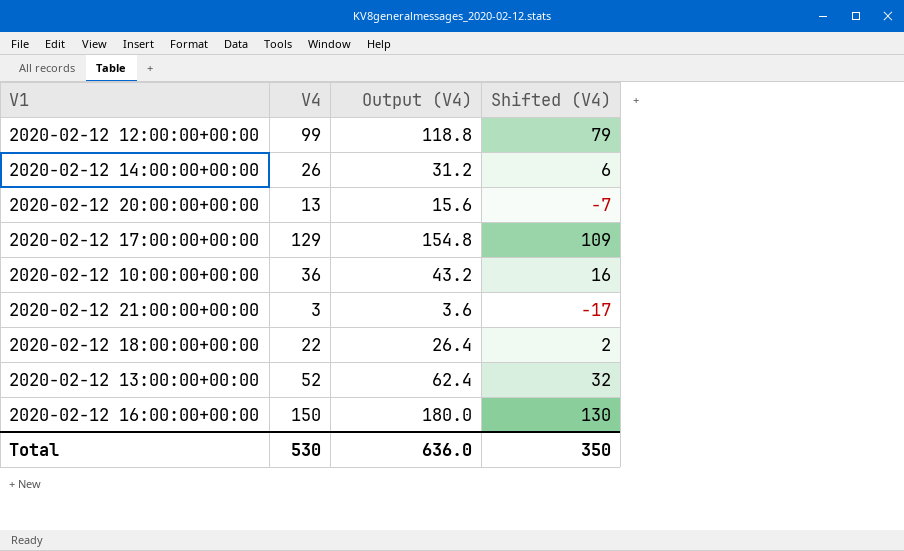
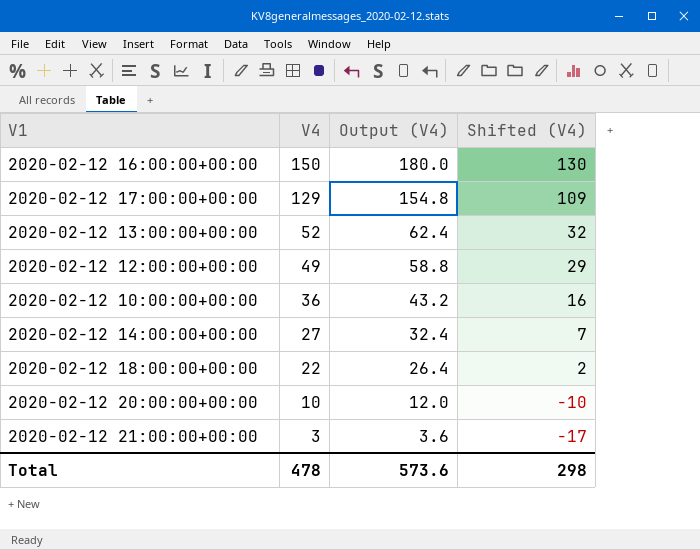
row order: none -> V4 descending
2020-02-12 12:00:00+00:00 | V4: 99 -> 49
2020-02-12 12:00:00+00:00 | Output (V4): 118.8 -> 58.8
2020-02-12 12:00:00+00:00 | Shifted (V4): 79 -> 29
2020-02-12 14:00:00+00:00 | V4: 26 -> 27
2020-02-12 14:00:00+00:00 | Output (V4): 31.2 -> 32.4
2020-02-12 14:00:00+00:00 | Shifted (V4): 6 -> 7
2020-02-12 20:00:00+00:00 | V4: 13 -> 10
2020-02-12 20:00:00+00:00 | Output (V4): 15.6 -> 12.0
2020-02-12 20:00:00+00:00 | Shifted (V4): -7 -> -10
Total | V4: 530 -> 478
Total | Output (V4): 636.0 -> 573.6
Total | Shifted (V4): 350 -> 298

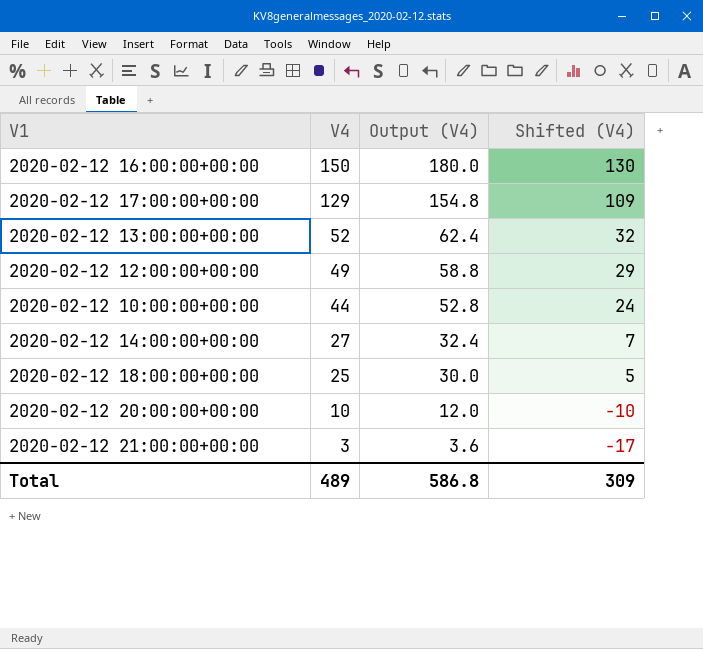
2020-02-12 10:00:00+00:00 | V4: 36 -> 44
2020-02-12 10:00:00+00:00 | Output (V4): 43.2 -> 52.8
2020-02-12 10:00:00+00:00 | Shifted (V4): 16 -> 24
2020-02-12 18:00:00+00:00 | V4: 22 -> 25
2020-02-12 18:00:00+00:00 | Output (V4): 26.4 -> 30.0
2020-02-12 18:00:00+00:00 | Shifted (V4): 2 -> 5
Total | V4: 478 -> 489
Total | Output (V4): 573.6 -> 586.8
Total | Shifted (V4): 298 -> 309

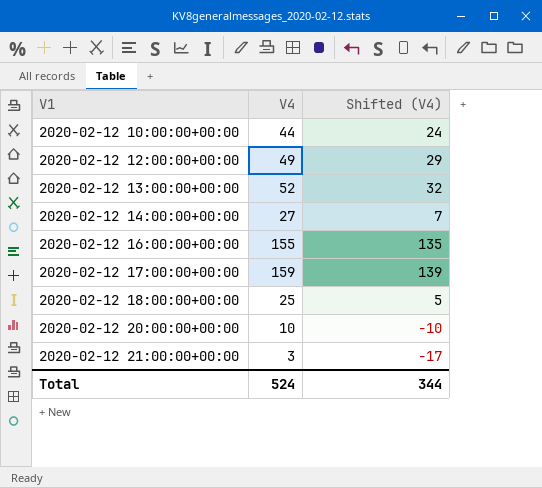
row order: V4 descending -> V1 ascending
column Output (V4) | formula: [V4] * 1.2 -> none
2020-02-12 16:00:00+00:00 | V4: 150 -> 155
2020-02-12 16:00:00+00:00 | Shifted (V4): 130 -> 135
2020-02-12 17:00:00+00:00 | V4: 129 -> 159
2020-02-12 17:00:00+00:00 | Shifted (V4): 109 -> 139
Total | V4: 489 -> 524
Total | Shifted (V4): 309 -> 344

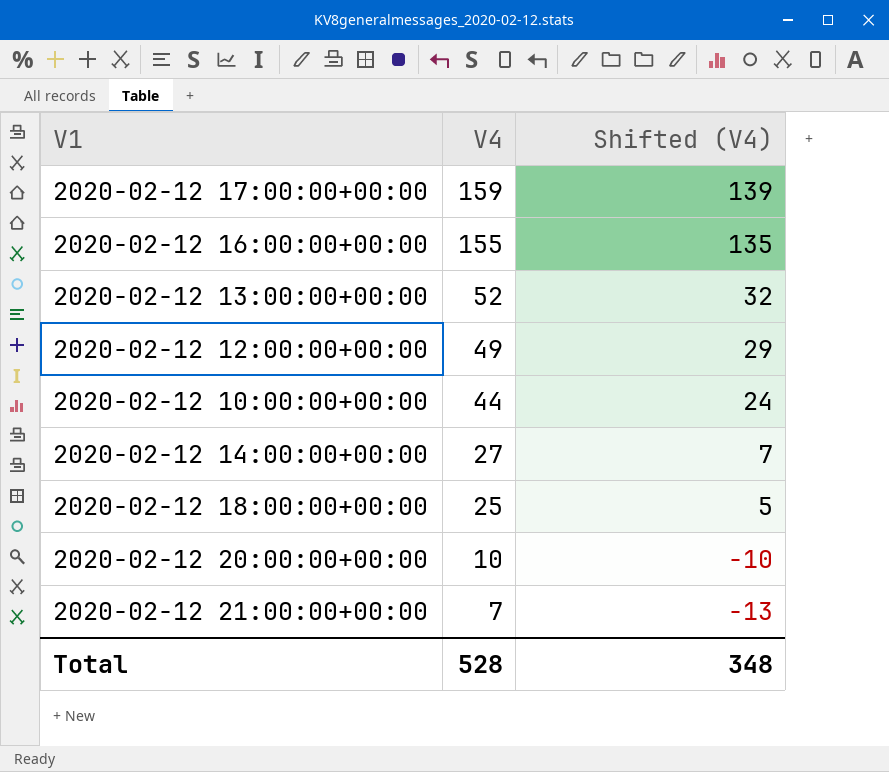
row order: V1 ascending -> V4 descending
2020-02-12 21:00:00+00:00 | V4: 3 -> 7
2020-02-12 21:00:00+00:00 | Shifted (V4): -17 -> -13
Total | V4: 524 -> 528
Total | Shifted (V4): 344 -> 348

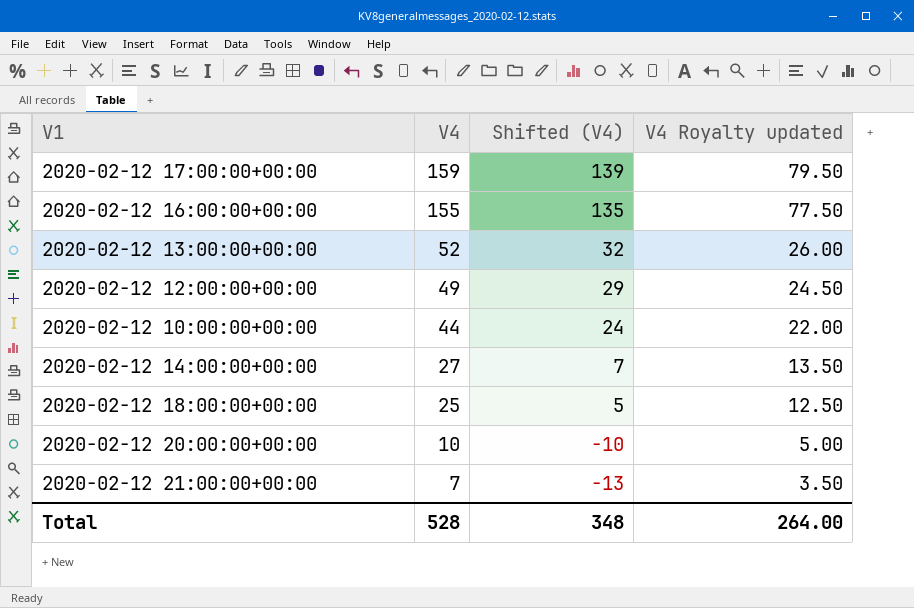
column V4 Royalty updated | formula: none -> [V4] * 0.5

